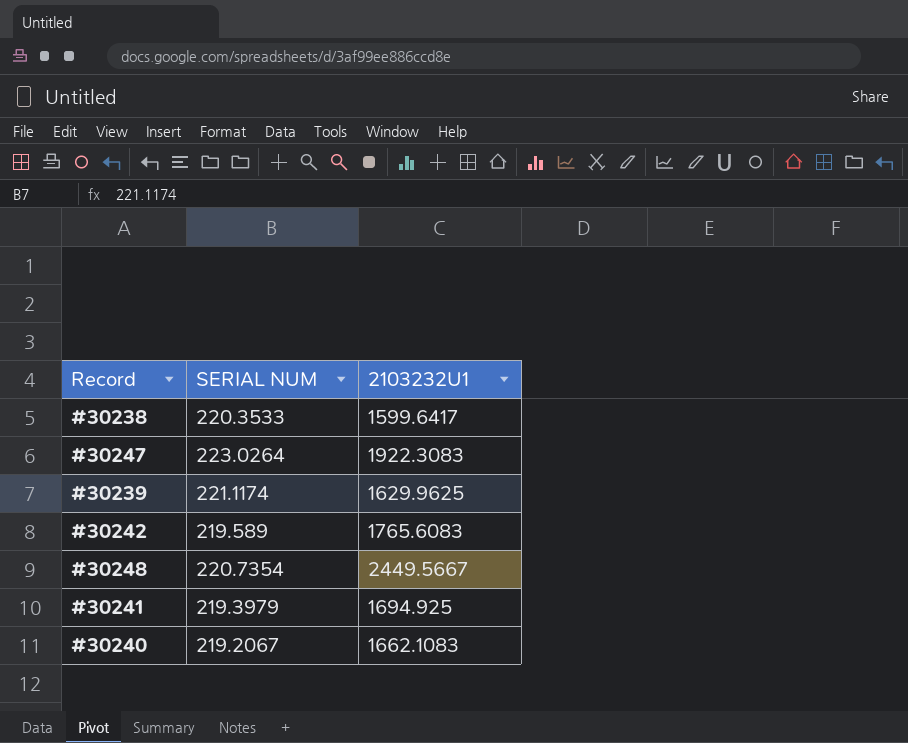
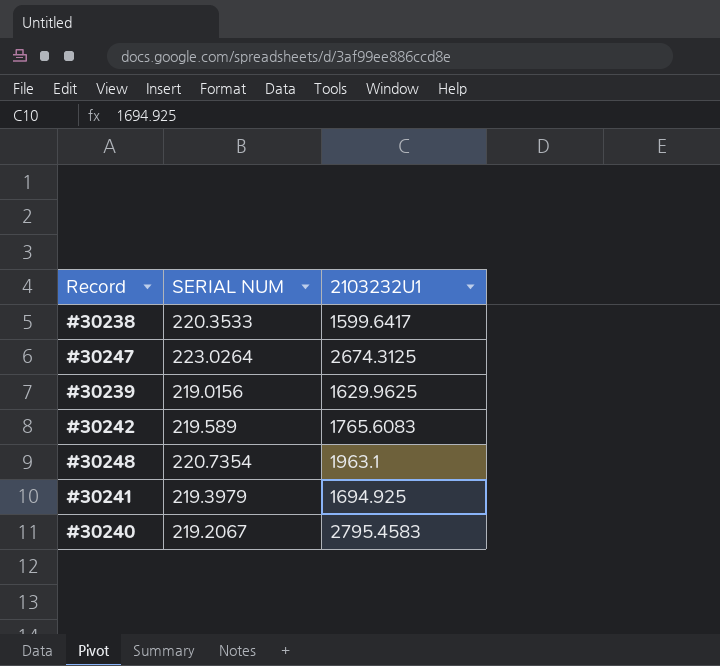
#30247 | 2103232U1: 1922.3083 -> 2674.3125
#30239 | SERIAL NUM: 221.1174 -> 219.0156
#30248 | 2103232U1: 2449.5667 -> 1963.1
#30240 | 2103232U1: 1662.1083 -> 2795.4583

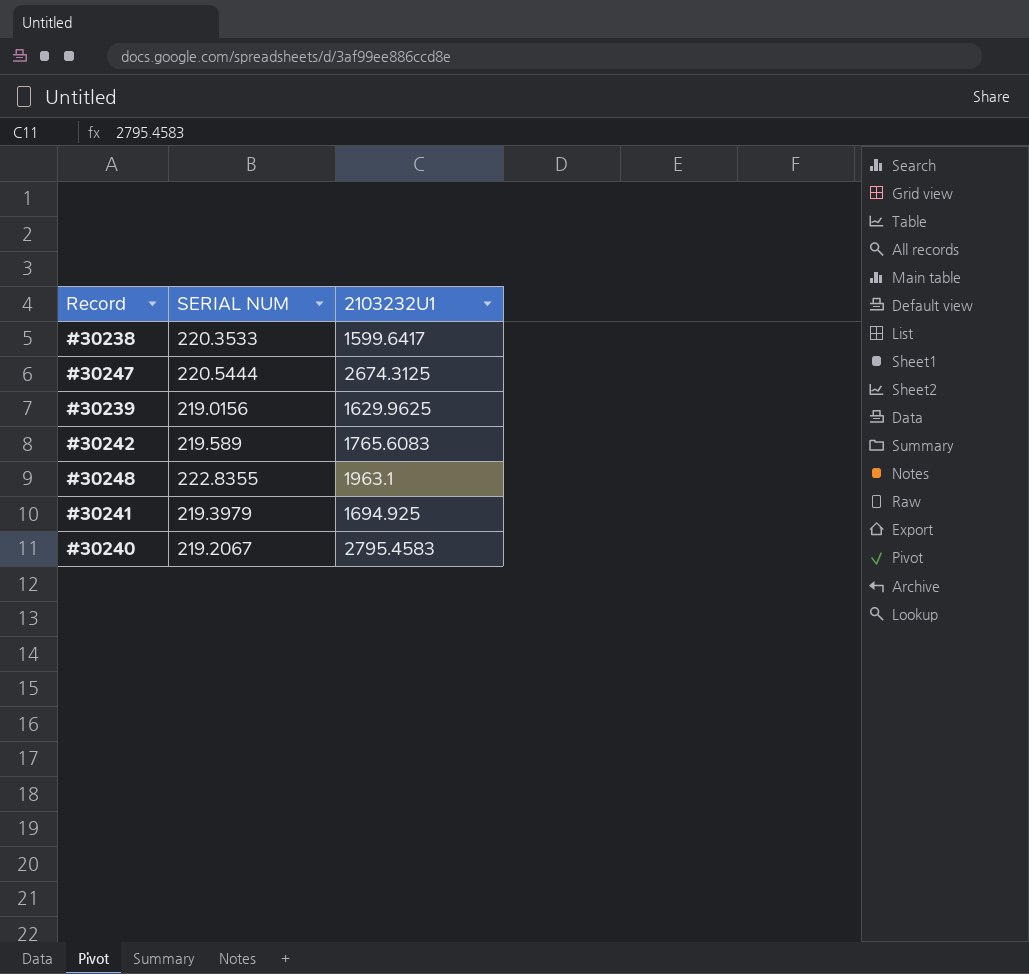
#30247 | SERIAL NUM: 223.0264 -> 220.5444
#30248 | SERIAL NUM: 220.7354 -> 222.8355

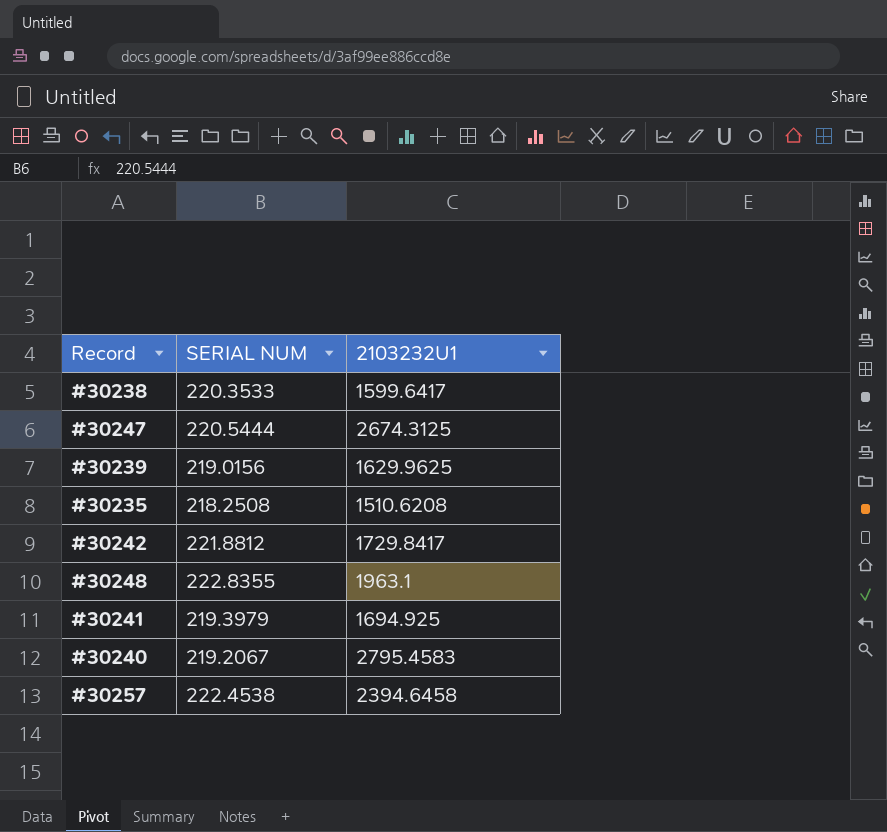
row #30235: none -> 218.2508 | 1510.6208
#30242 | SERIAL NUM: 219.589 -> 221.8812
#30242 | 2103232U1: 1765.6083 -> 1729.8417
row #30257: none -> 222.4538 | 2394.6458

